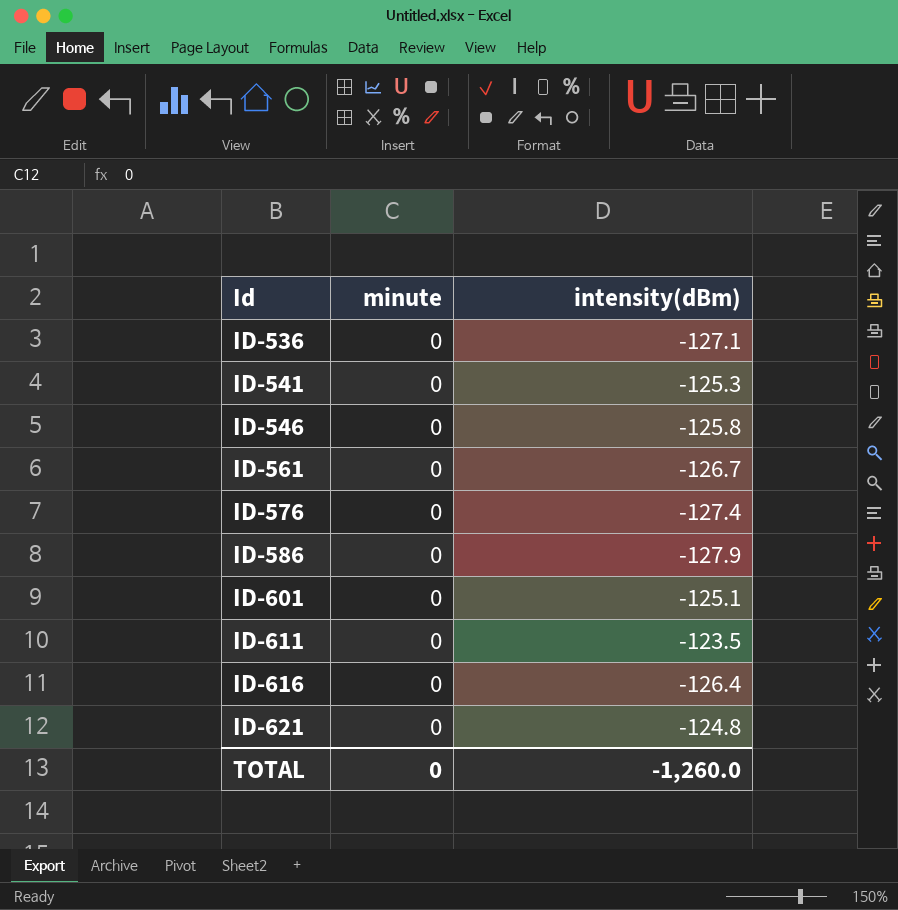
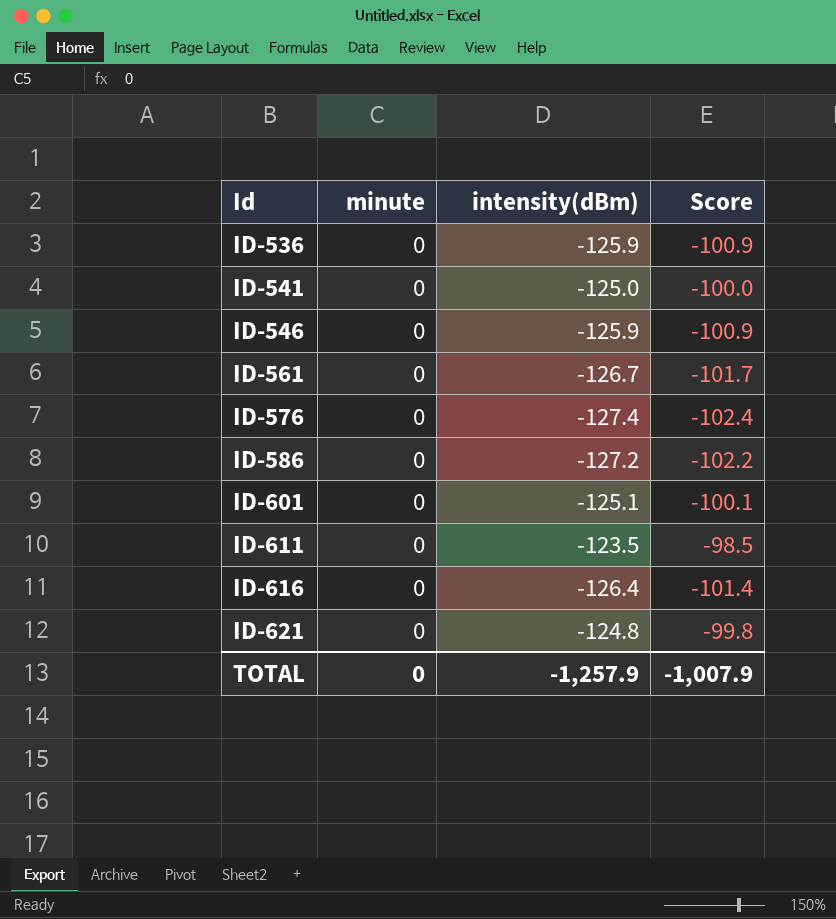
column Score | formula: none -> [intensity(dBm)] + 25
ID-536 | intensity(dBm): -127.1 -> -125.9
ID-541 | intensity(dBm): -125.3 -> -125.0
ID-546 | intensity(dBm): -125.8 -> -125.9
ID-586 | intensity(dBm): -127.9 -> -127.2
TOTAL | intensity(dBm): -1,260.0 -> -1,257.9

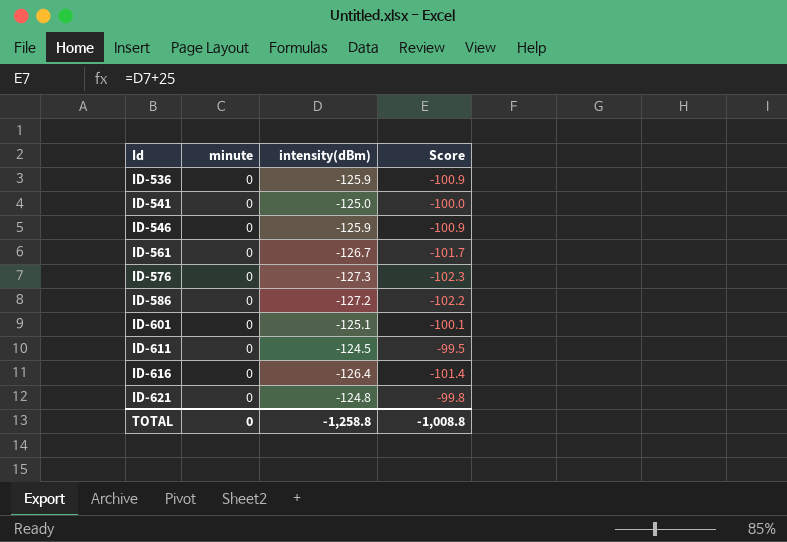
ID-576 | intensity(dBm): -127.4 -> -127.3
ID-576 | Score: -102.4 -> -102.3
ID-611 | intensity(dBm): -123.5 -> -124.5
ID-611 | Score: -98.5 -> -99.5
TOTAL | intensity(dBm): -1,257.9 -> -1,258.8
TOTAL | Score: -1,007.9 -> -1,008.8

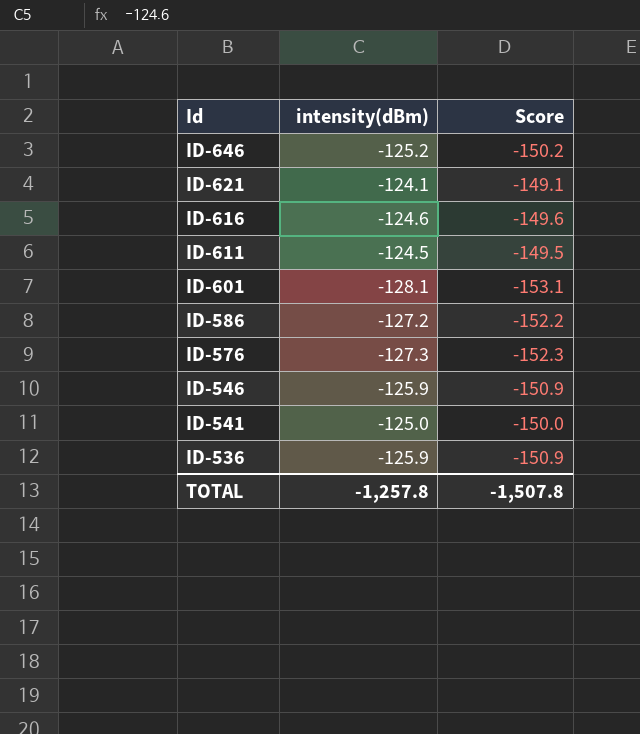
row order: Id ascending -> Id descending
column minute | position: 2 -> none
column Score | formula: [intensity(dBm)] + 25 -> [intensity(dBm)] - 25
row ID-561: 0 | -126.7 | -101.7 -> none
row ID-646: none -> -125.2 | -150.2
ID-621 | intensity(dBm): -124.8 -> -124.1
ID-616 | intensity(dBm): -126.4 -> -124.6
ID-601 | intensity(dBm): -125.1 -> -128.1
TOTAL | intensity(dBm): -1,258.8 -> -1,257.8
TOTAL | Score: -1,008.8 -> -1,507.8

